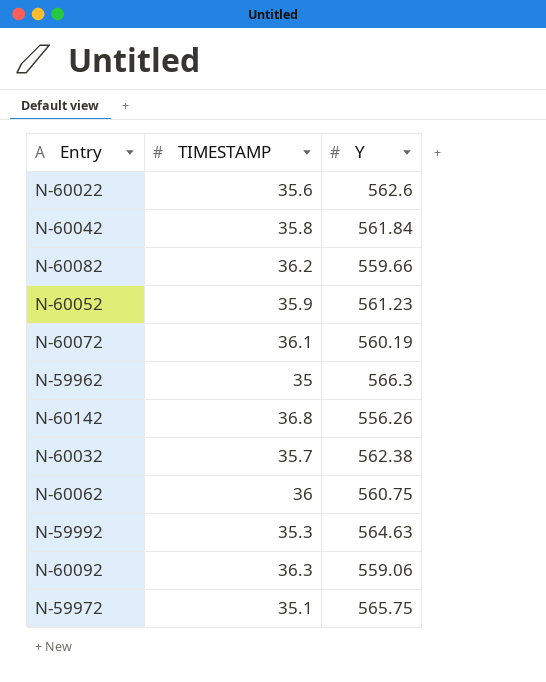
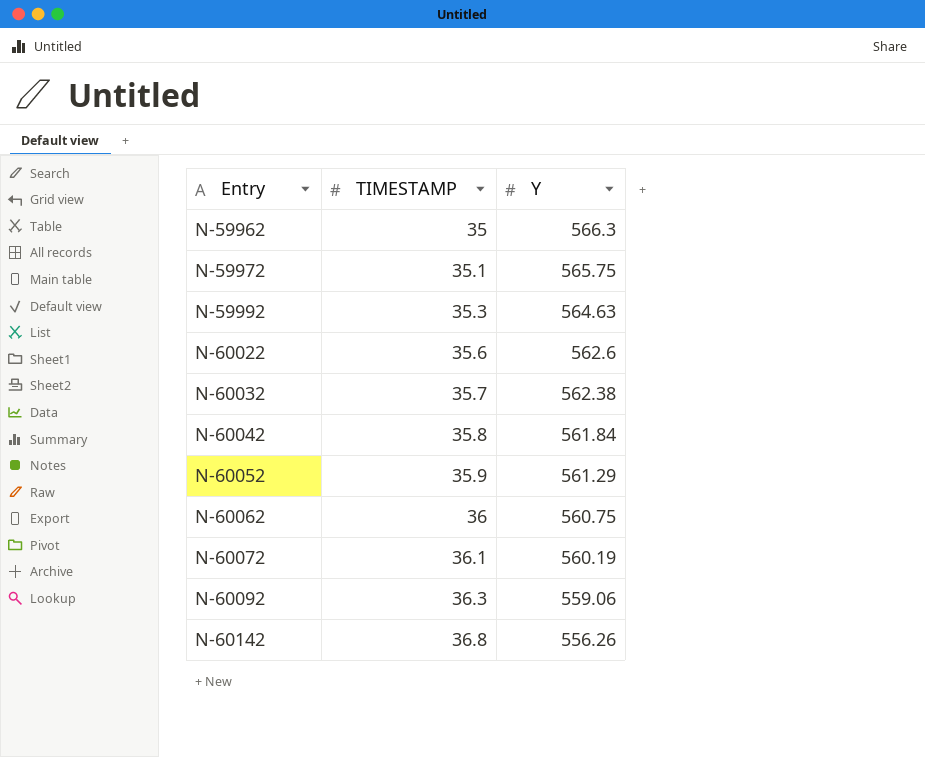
row order: none -> Entry ascending
row N-60082: 36.2 | 559.66 -> none
N-60052 | Y: 561.23 -> 561.29

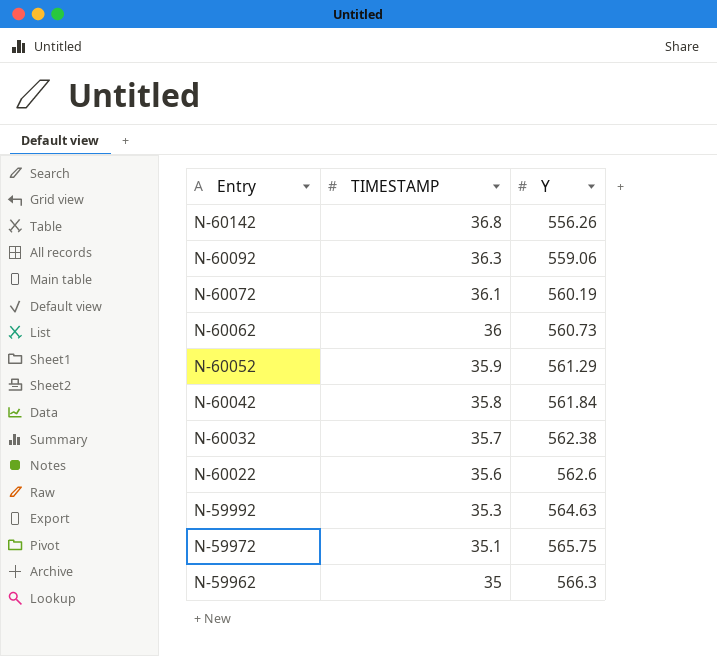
row order: Entry ascending -> Entry descending
N-60062 | Y: 560.75 -> 560.73

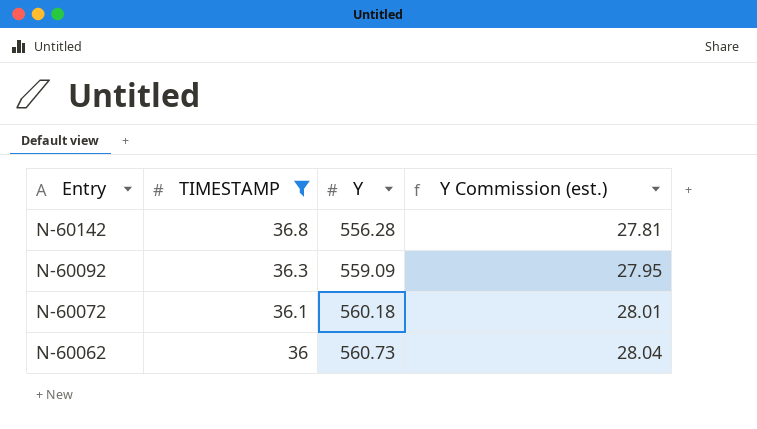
filter: none -> TIMESTAMP >= 36
column Y Commission (est.) | formula: none -> [Y] * 0.05
N-60142 | Y: 556.26 -> 556.28
N-60092 | Y: 559.06 -> 559.09
N-60072 | Y: 560.19 -> 560.18

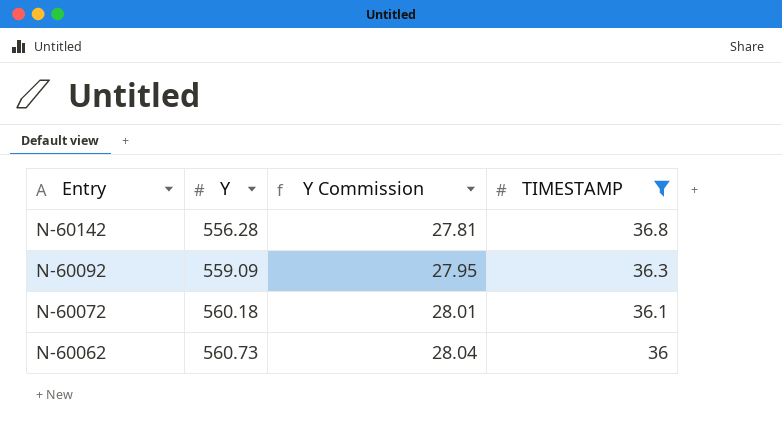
column name: Y Commission (est.) -> Y Commission
column TIMESTAMP | position: 2 -> 4

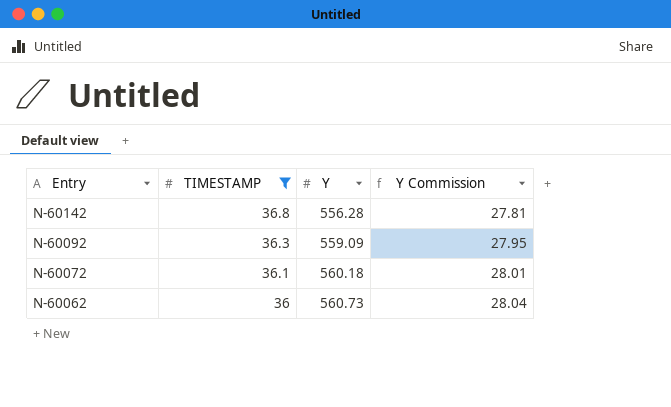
column TIMESTAMP | position: 4 -> 2

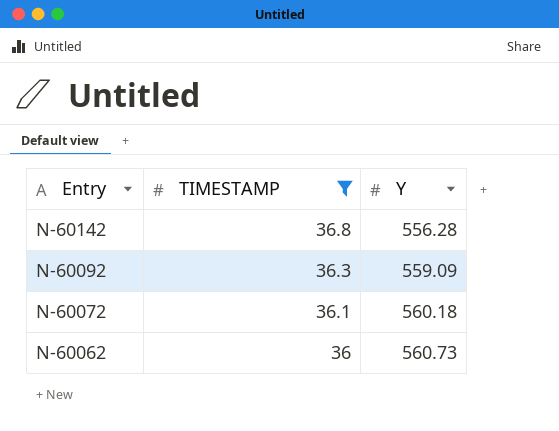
column Y Commission | formula: [Y] * 0.05 -> none

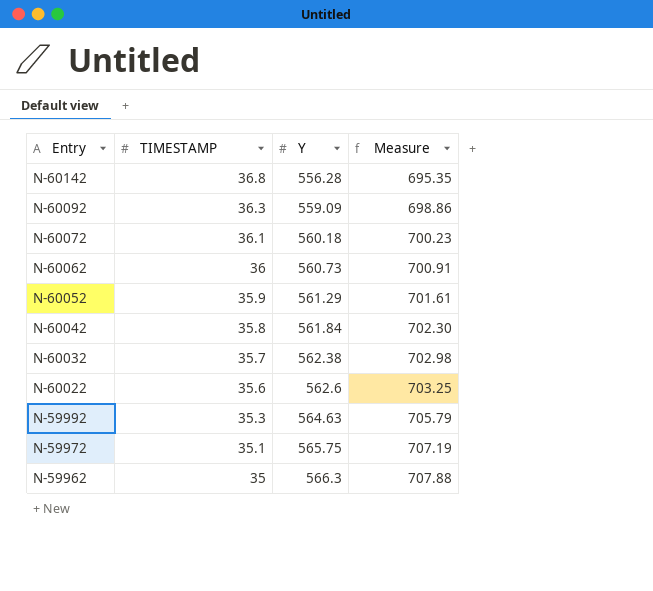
filter: TIMESTAMP >= 36 -> none
column Measure | formula: none -> [Y] * 1.25

